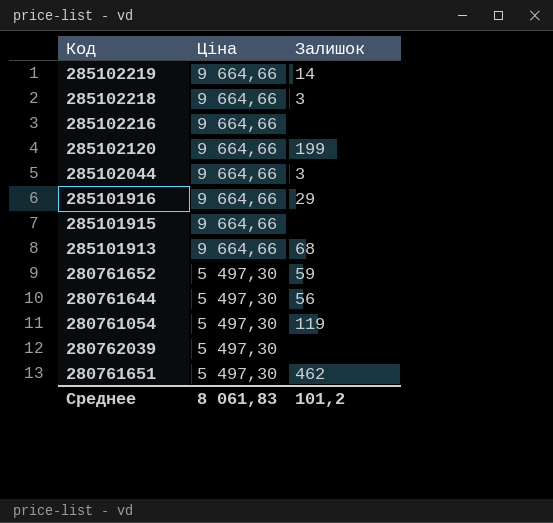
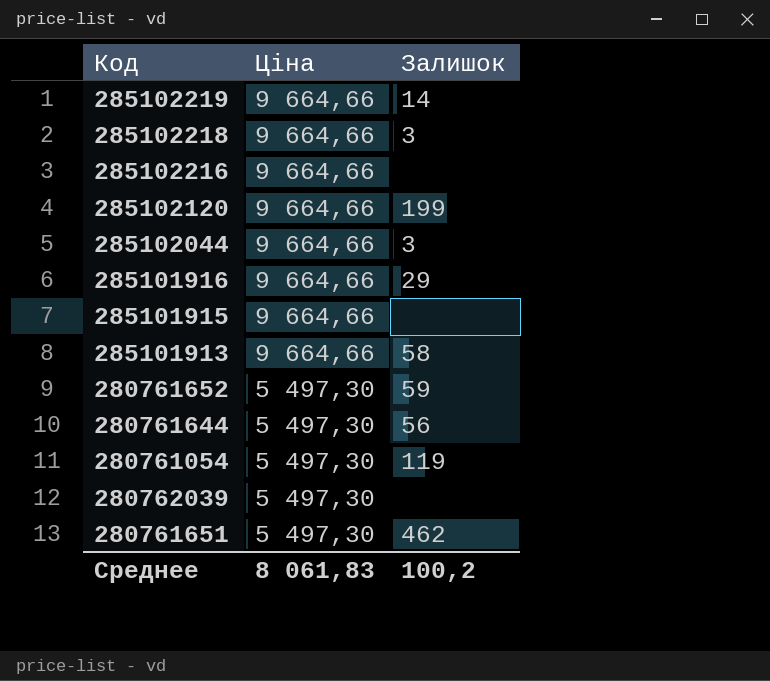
285101913 | Залишок: 68 -> 58
Среднее | Залишок: 101,2 -> 100,2

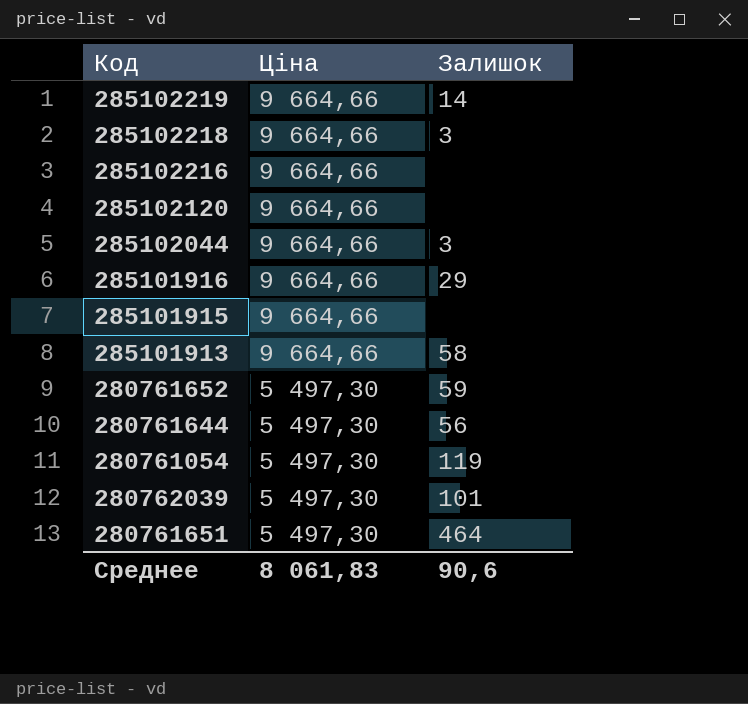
285102120 | Залишок: 199 -> none
280762039 | Залишок: none -> 101
280761651 | Залишок: 462 -> 464
Среднее | Залишок: 100,2 -> 90,6

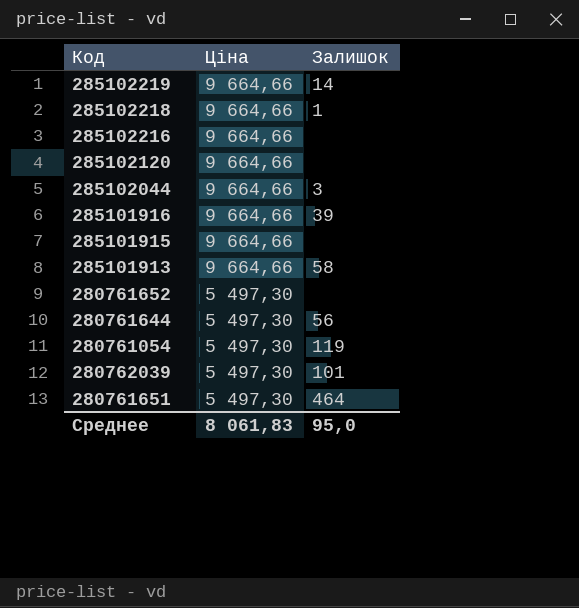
285102218 | Залишок: 3 -> 1
285101916 | Залишок: 29 -> 39
280761652 | Залишок: 59 -> none
Среднее | Залишок: 90,6 -> 95,0

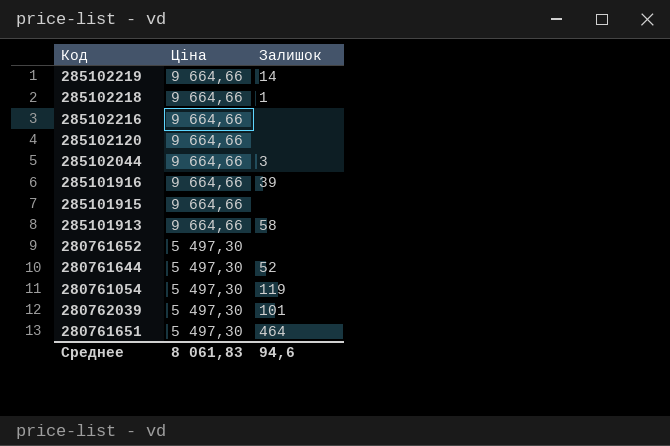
280761644 | Залишок: 56 -> 52
Среднее | Залишок: 95,0 -> 94,6

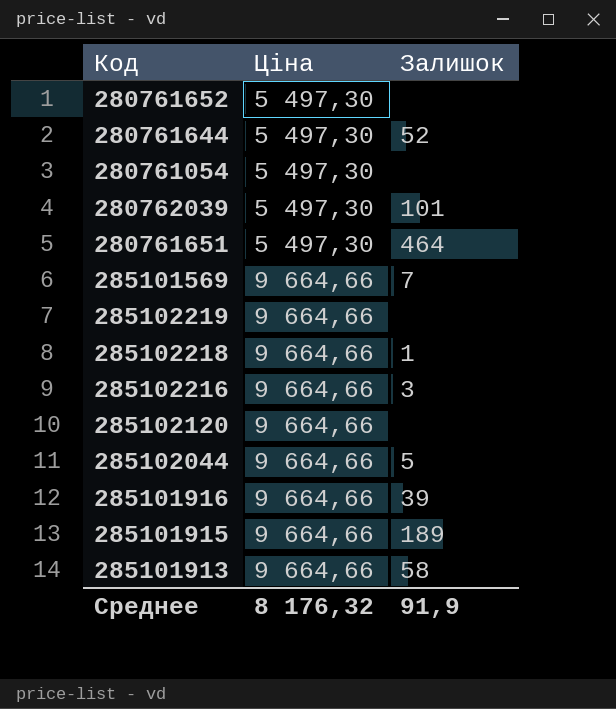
row order: Ціна descending -> Ціна ascending
280761054 | Залишок: 119 -> none
row 285101569: none -> 9 664,66 | 7
285102219 | Залишок: 14 -> none
285102216 | Залишок: none -> 3
285102044 | Залишок: 3 -> 5
285101915 | Залишок: none -> 189
Среднее | Ціна: 8 061,83 -> 8 176,32
Среднее | Залишок: 94,6 -> 91,9

